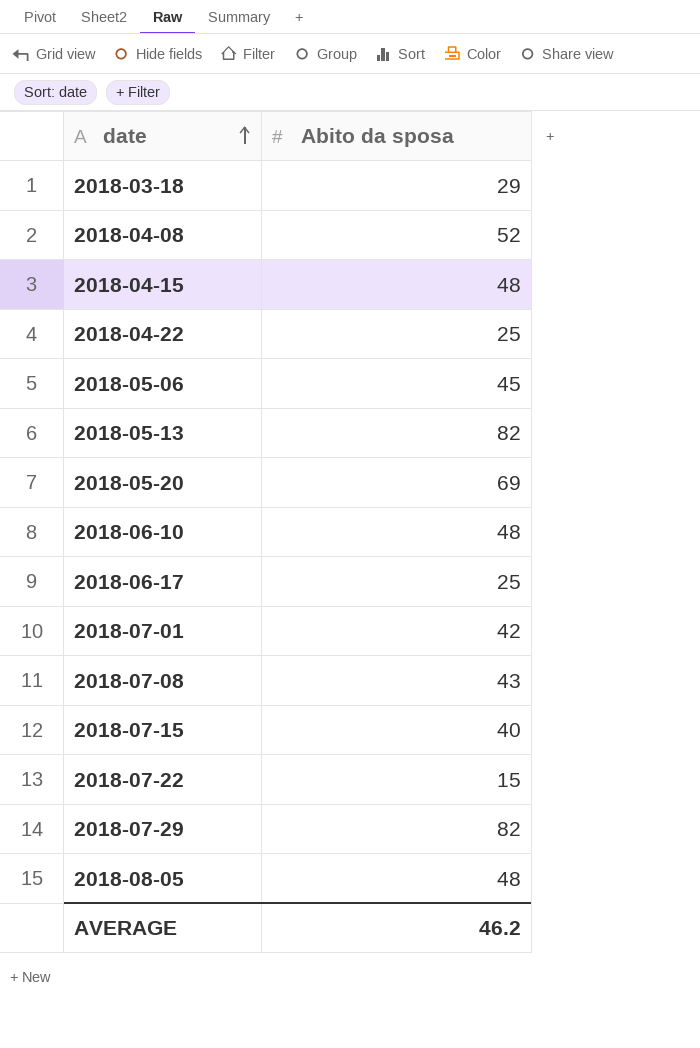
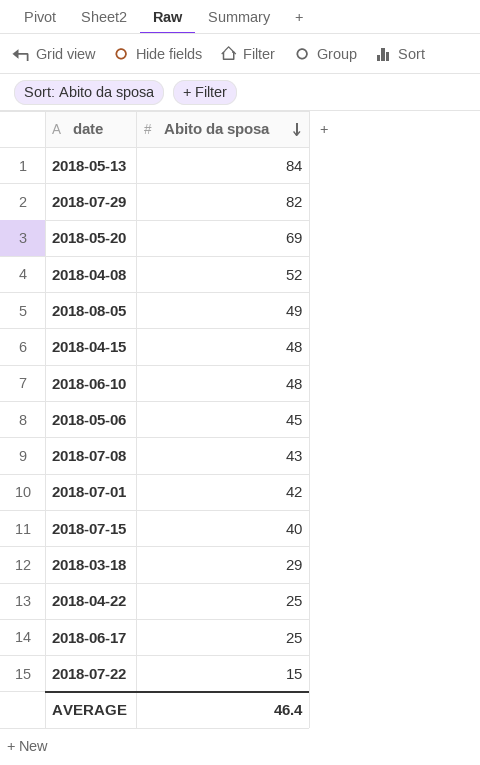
row order: date ascending -> Abito da sposa descending
2018-05-13 | Abito da sposa: 82 -> 84
2018-08-05 | Abito da sposa: 48 -> 49
AVERAGE | Abito da sposa: 46.2 -> 46.4

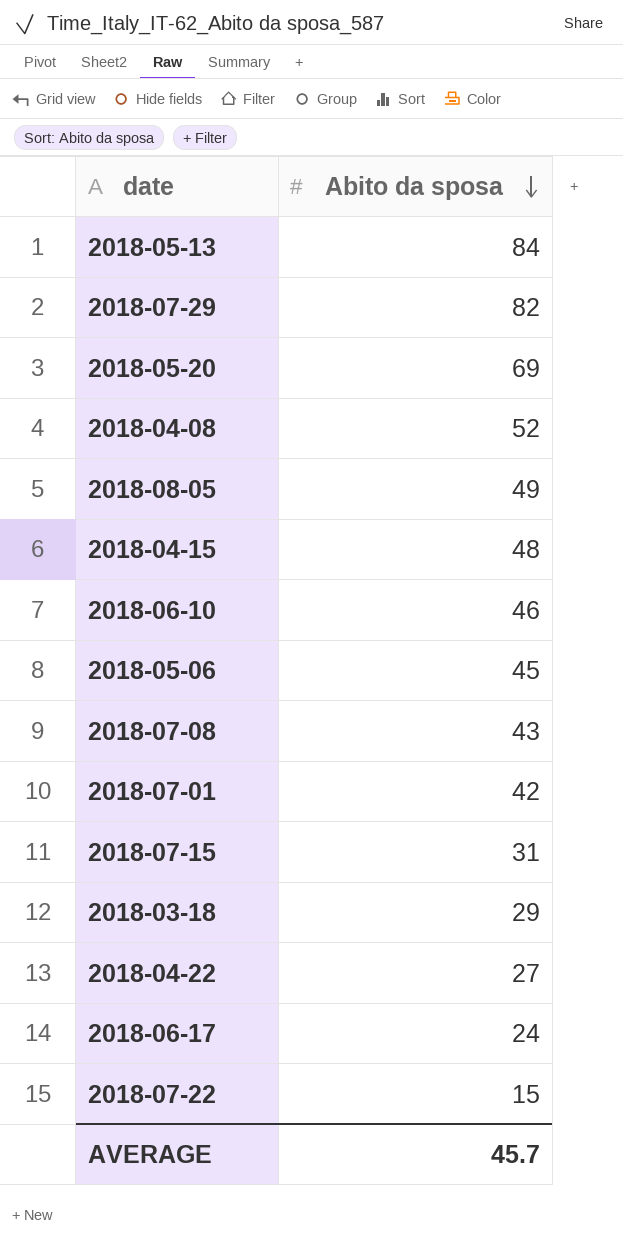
2018-06-10 | Abito da sposa: 48 -> 46
2018-07-15 | Abito da sposa: 40 -> 31
2018-04-22 | Abito da sposa: 25 -> 27
2018-06-17 | Abito da sposa: 25 -> 24
AVERAGE | Abito da sposa: 46.4 -> 45.7

